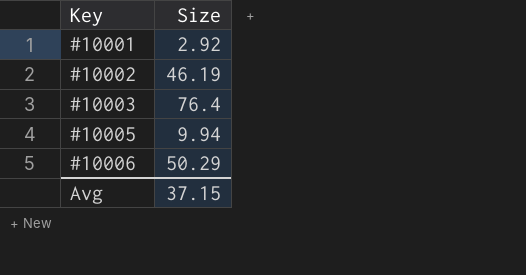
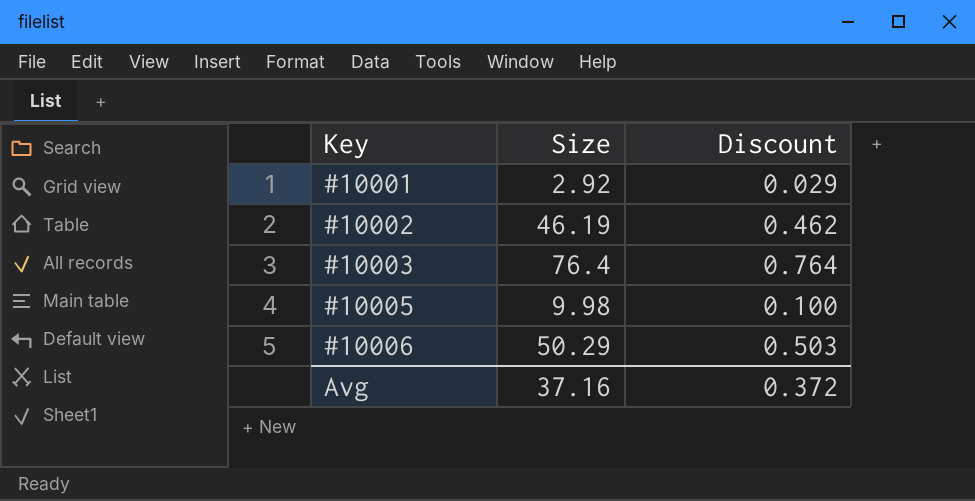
column Discount | formula: none -> [Size] * 0.01
#10005 | Size: 9.94 -> 9.98
Avg | Size: 37.15 -> 37.16

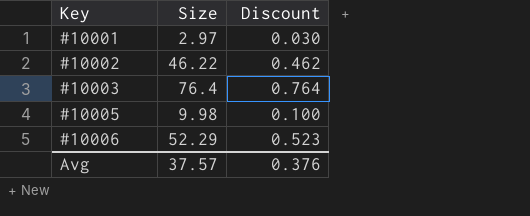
#10001 | Size: 2.92 -> 2.97
#10001 | Discount: 0.029 -> 0.030
#10002 | Size: 46.19 -> 46.22
#10006 | Size: 50.29 -> 52.29
#10006 | Discount: 0.503 -> 0.523
Avg | Size: 37.16 -> 37.57
Avg | Discount: 0.372 -> 0.376

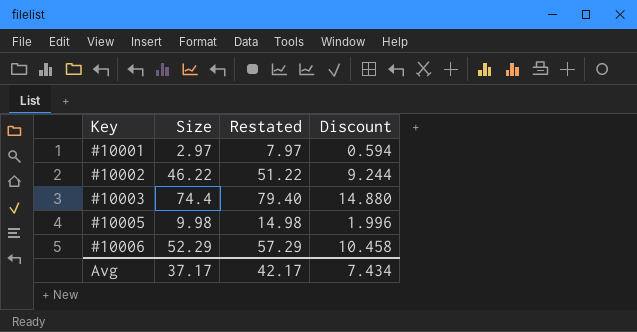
column Restated | formula: none -> [Size] + 5
column Discount | formula: [Size] * 0.01 -> [Size] * 0.2
#10003 | Size: 76.4 -> 74.4
Avg | Size: 37.57 -> 37.17
Avg | Discount: 0.376 -> 7.434

